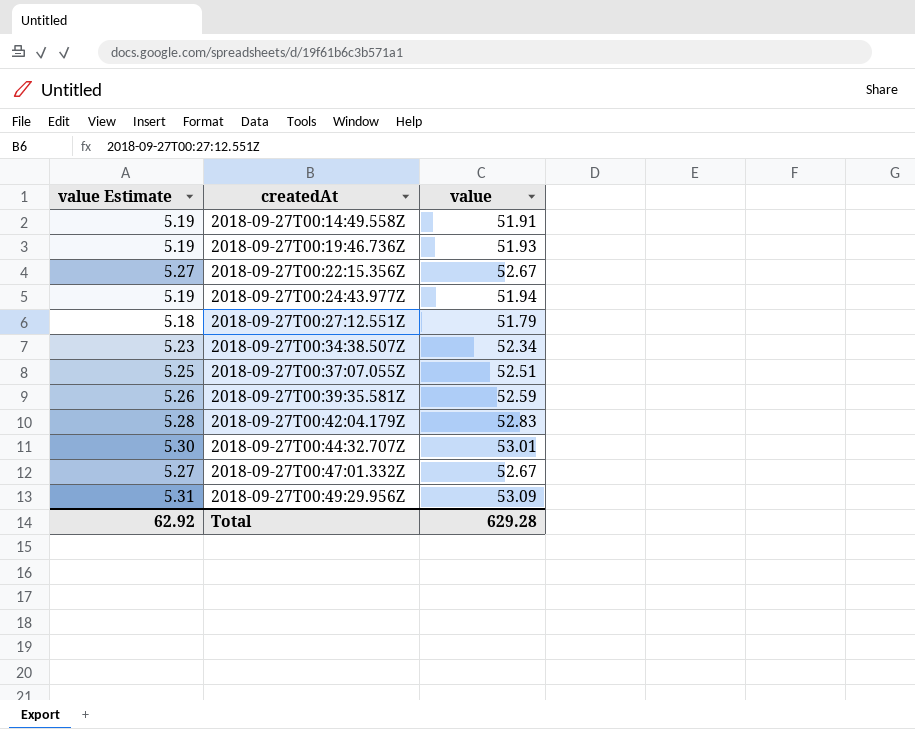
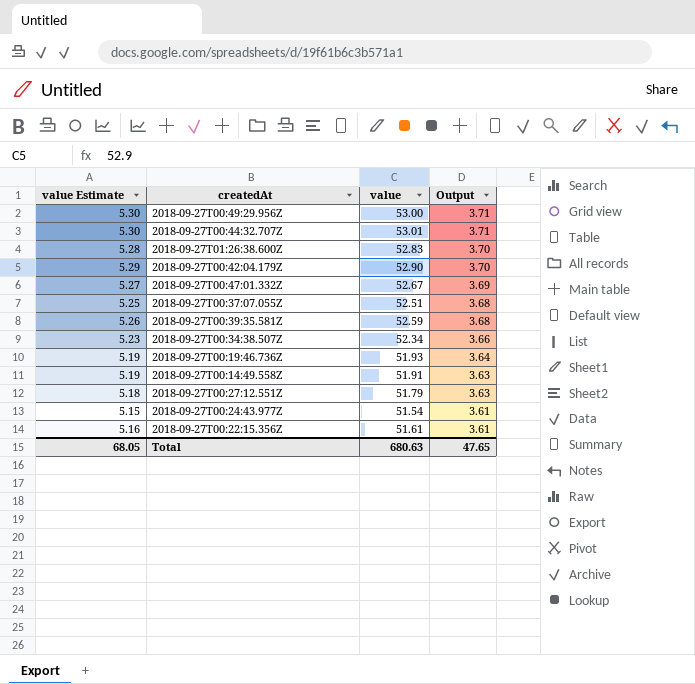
row order: createdAt ascending -> Output descending
column Output | formula: none -> [value] * 0.07
2018-09-27T00:49:29.956Z | value Estimate: 5.31 -> 5.30
2018-09-27T00:49:29.956Z | value: 53.09 -> 53.00
row 2018-09-27T01:26:38.600Z: none -> 5.28 | 52.83 | 3.70
2018-09-27T00:42:04.179Z | value Estimate: 5.28 -> 5.29
2018-09-27T00:42:04.179Z | value: 52.83 -> 52.90
2018-09-27T00:24:43.977Z | value Estimate: 5.19 -> 5.15
2018-09-27T00:24:43.977Z | value: 51.94 -> 51.54
2018-09-27T00:22:15.356Z | value Estimate: 5.27 -> 5.16
2018-09-27T00:22:15.356Z | value: 52.67 -> 51.61
Total | value Estimate: 62.92 -> 68.05
Total | value: 629.28 -> 680.63

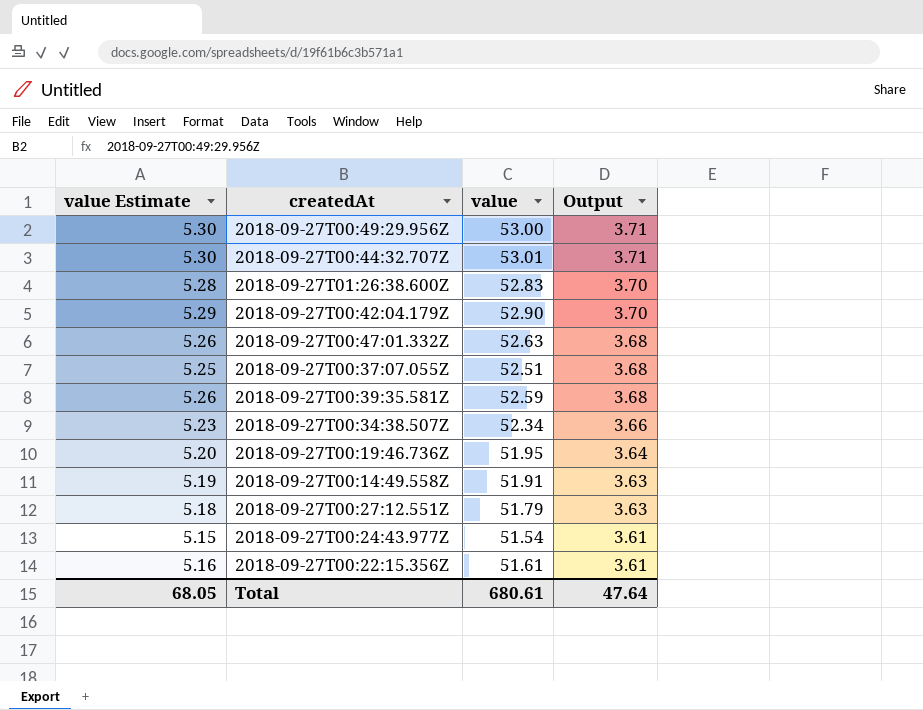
2018-09-27T00:47:01.332Z | value Estimate: 5.27 -> 5.26
2018-09-27T00:47:01.332Z | value: 52.67 -> 52.63
2018-09-27T00:47:01.332Z | Output: 3.69 -> 3.68
2018-09-27T00:19:46.736Z | value Estimate: 5.19 -> 5.20
2018-09-27T00:19:46.736Z | value: 51.93 -> 51.95
Total | value: 680.63 -> 680.61
Total | Output: 47.65 -> 47.64

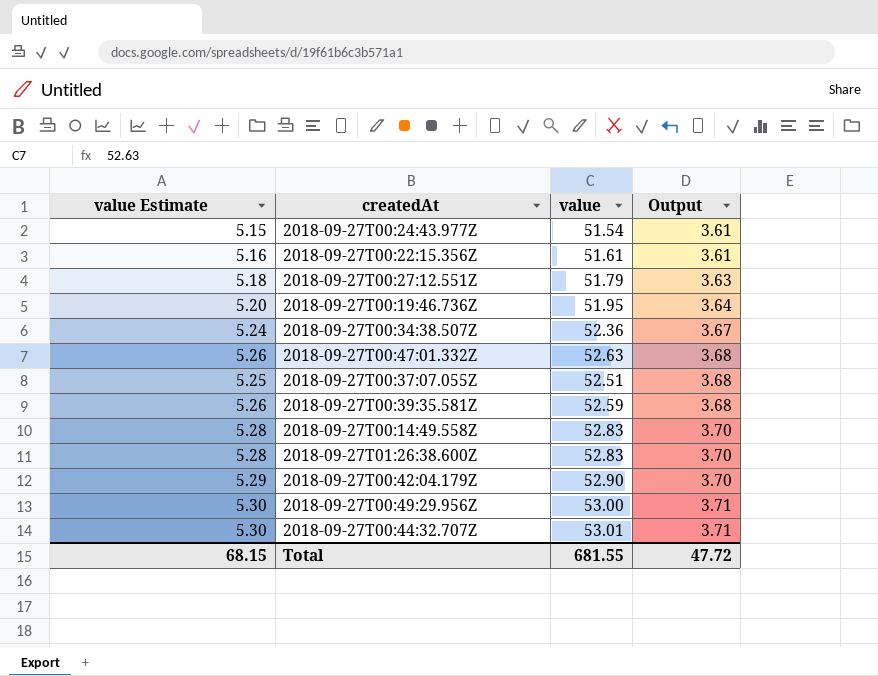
row order: Output descending -> Output ascending
2018-09-27T00:34:38.507Z | value Estimate: 5.23 -> 5.24
2018-09-27T00:34:38.507Z | value: 52.34 -> 52.36
2018-09-27T00:34:38.507Z | Output: 3.66 -> 3.67
2018-09-27T00:14:49.558Z | value Estimate: 5.19 -> 5.28
2018-09-27T00:14:49.558Z | value: 51.91 -> 52.83
2018-09-27T00:14:49.558Z | Output: 3.63 -> 3.70
Total | value Estimate: 68.05 -> 68.15
Total | value: 680.61 -> 681.55
Total | Output: 47.64 -> 47.72

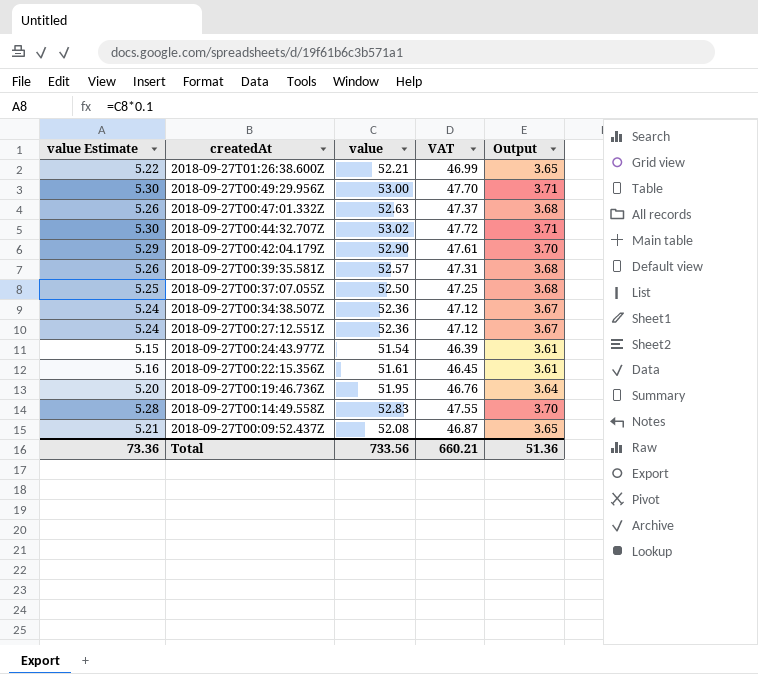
row order: Output ascending -> createdAt descending
column VAT | formula: none -> [value] * 0.9
2018-09-27T01:26:38.600Z | value Estimate: 5.28 -> 5.22
2018-09-27T01:26:38.600Z | value: 52.83 -> 52.21
2018-09-27T01:26:38.600Z | Output: 3.70 -> 3.65
2018-09-27T00:44:32.707Z | value: 53.01 -> 53.02
2018-09-27T00:39:35.581Z | value: 52.59 -> 52.57
2018-09-27T00:37:07.055Z | value: 52.51 -> 52.50
2018-09-27T00:27:12.551Z | value Estimate: 5.18 -> 5.24
2018-09-27T00:27:12.551Z | value: 51.79 -> 52.36
2018-09-27T00:27:12.551Z | Output: 3.63 -> 3.67
row 2018-09-27T00:09:52.437Z: none -> 5.21 | 52.08 | 46.87 | 3.65
Total | value Estimate: 68.15 -> 73.36
Total | value: 681.55 -> 733.56
Total | Output: 47.72 -> 51.36

